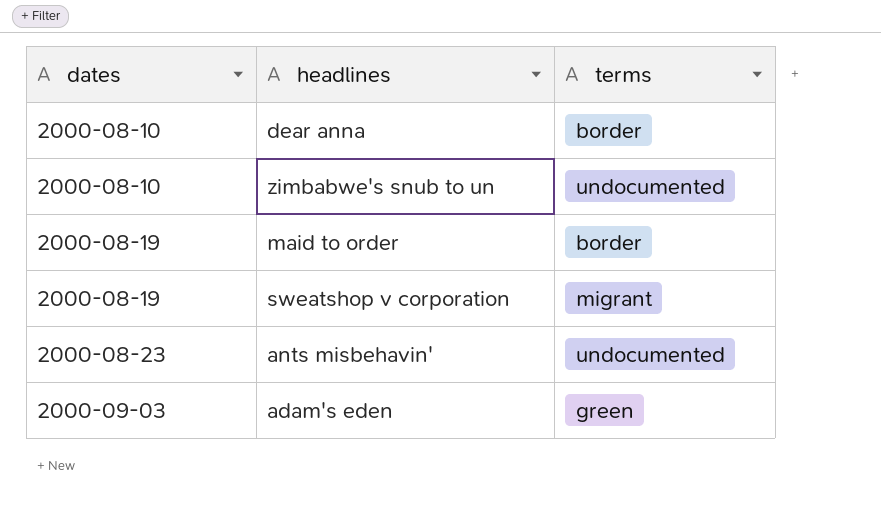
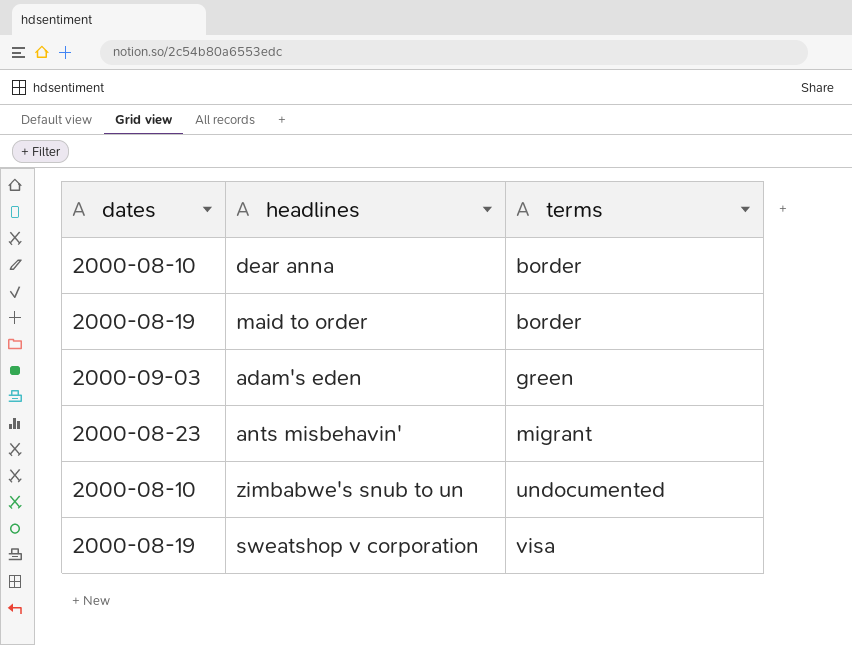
row order: dates ascending -> terms ascending
ants misbehavin' | terms: undocumented -> migrant
sweatshop v corporation | terms: migrant -> visa

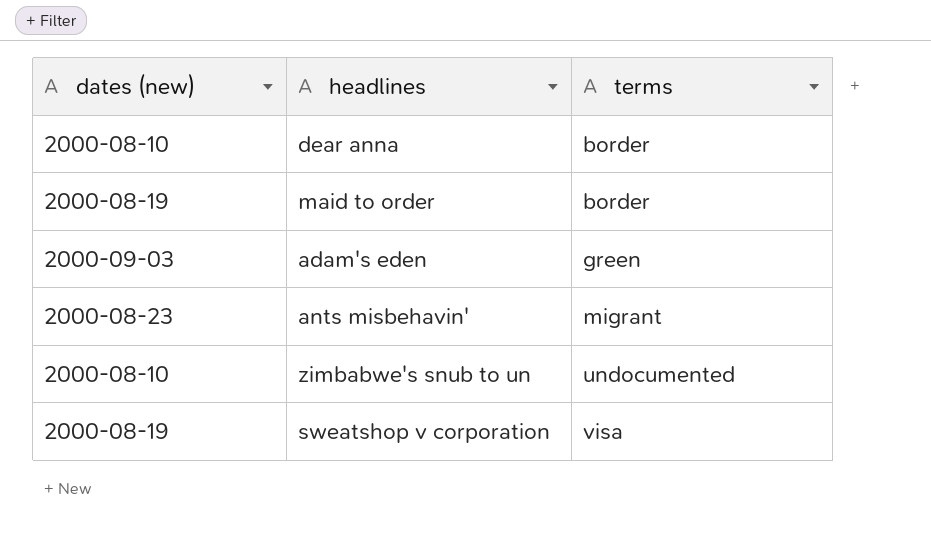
column name: dates -> dates (new)

